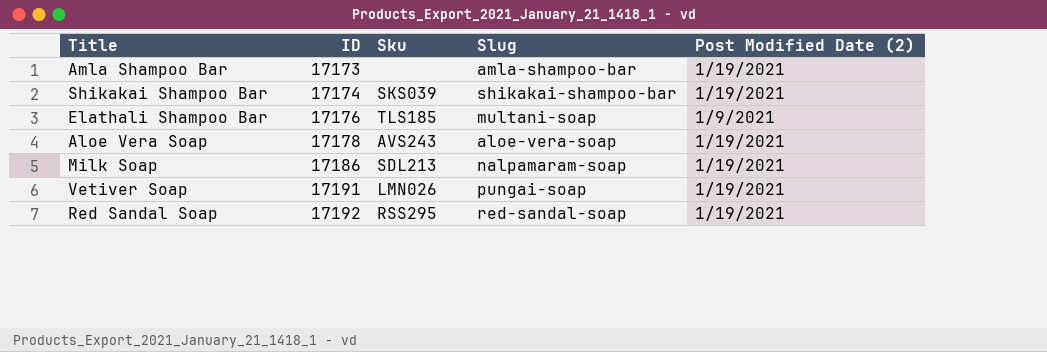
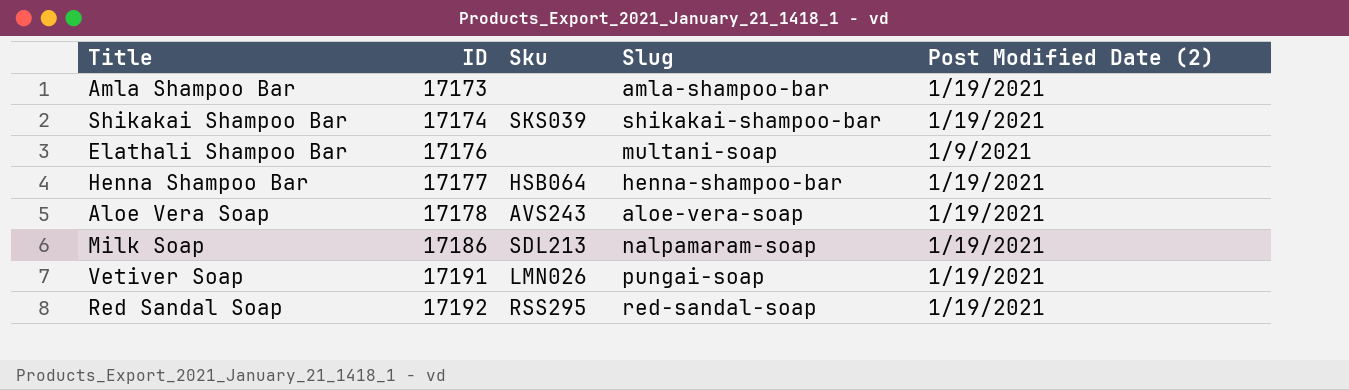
Elathali Shampoo Bar | Sku: TLS185 -> none
row Henna Shampoo Bar: none -> 17177 | HSB064 | henna-shampoo-bar | 1/19/2021

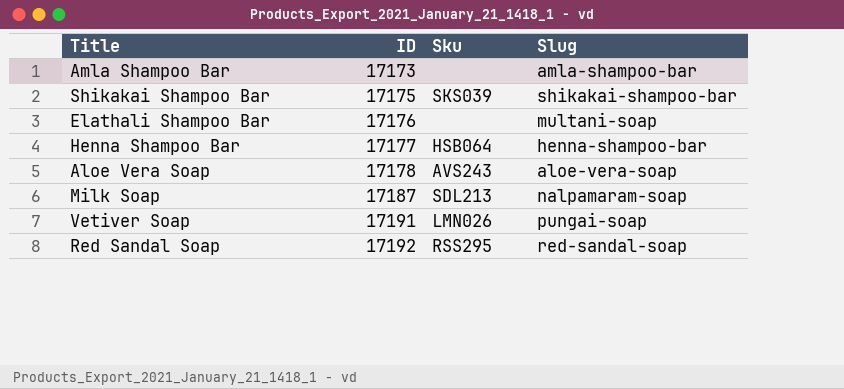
column Post Modified Date (2) | position: 5 -> none
Shikakai Shampoo Bar | ID: 17174 -> 17175
Milk Soap | ID: 17186 -> 17187

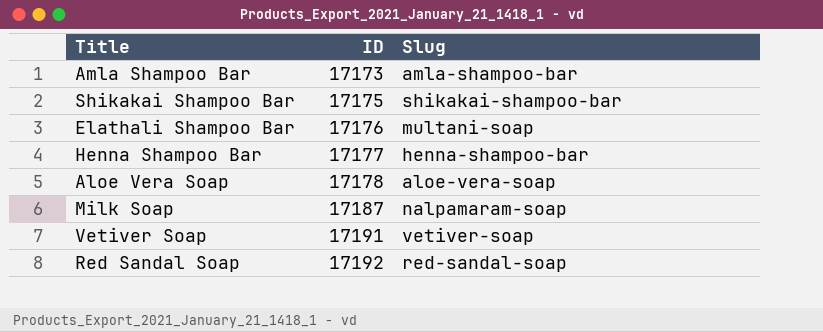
column Sku | position: 3 -> none
Vetiver Soap | Slug: pungai-soap -> vetiver-soap

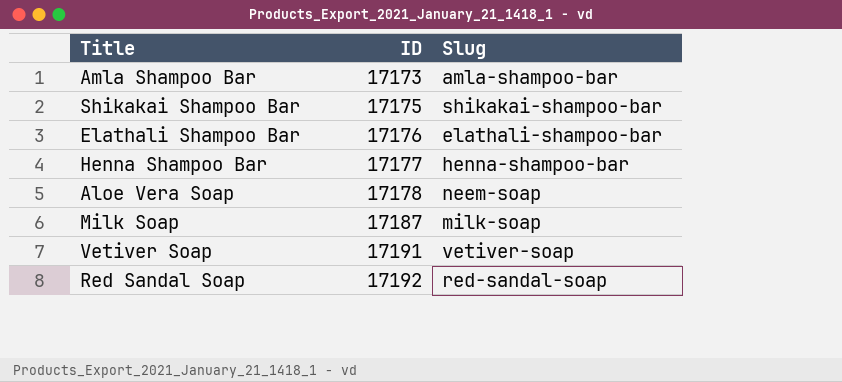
Elathali Shampoo Bar | Slug: multani-soap -> elathali-shampoo-bar
Aloe Vera Soap | Slug: aloe-vera-soap -> neem-soap
Milk Soap | Slug: nalpamaram-soap -> milk-soap

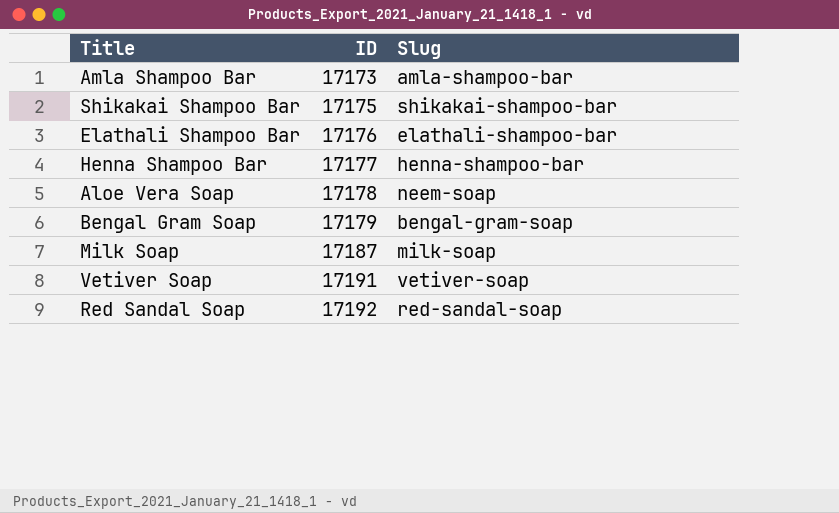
row Bengal Gram Soap: none -> 17179 | bengal-gram-soap

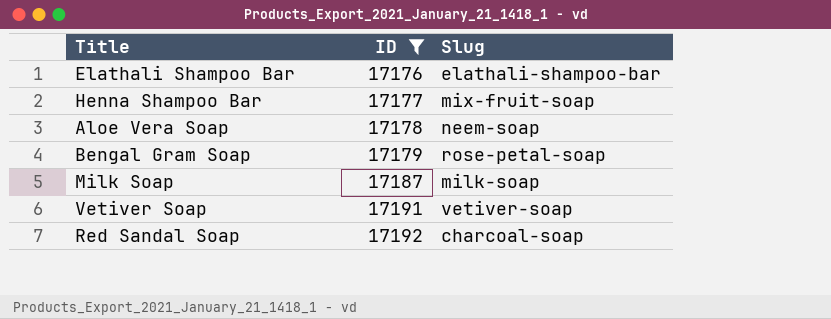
filter: none -> ID >= 17176
Henna Shampoo Bar | Slug: henna-shampoo-bar -> mix-fruit-soap
Bengal Gram Soap | Slug: bengal-gram-soap -> rose-petal-soap
Red Sandal Soap | Slug: red-sandal-soap -> charcoal-soap

